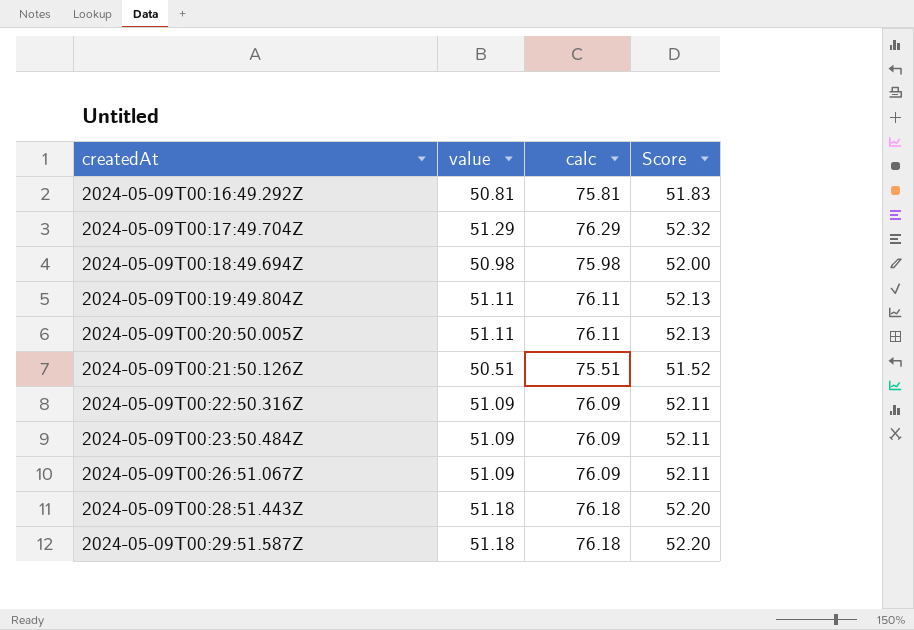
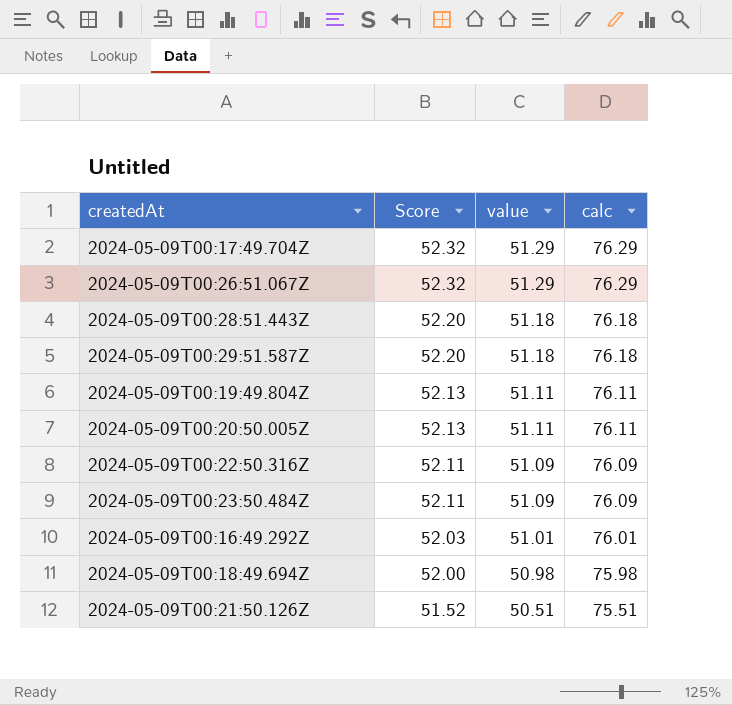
row order: createdAt ascending -> Score descending
column Score | position: 4 -> 2
2024-05-09T00:26:51.067Z | Score: 52.11 -> 52.32
2024-05-09T00:26:51.067Z | value: 51.09 -> 51.29
2024-05-09T00:26:51.067Z | calc: 76.09 -> 76.29
2024-05-09T00:16:49.292Z | Score: 51.83 -> 52.03
2024-05-09T00:16:49.292Z | value: 50.81 -> 51.01
2024-05-09T00:16:49.292Z | calc: 75.81 -> 76.01

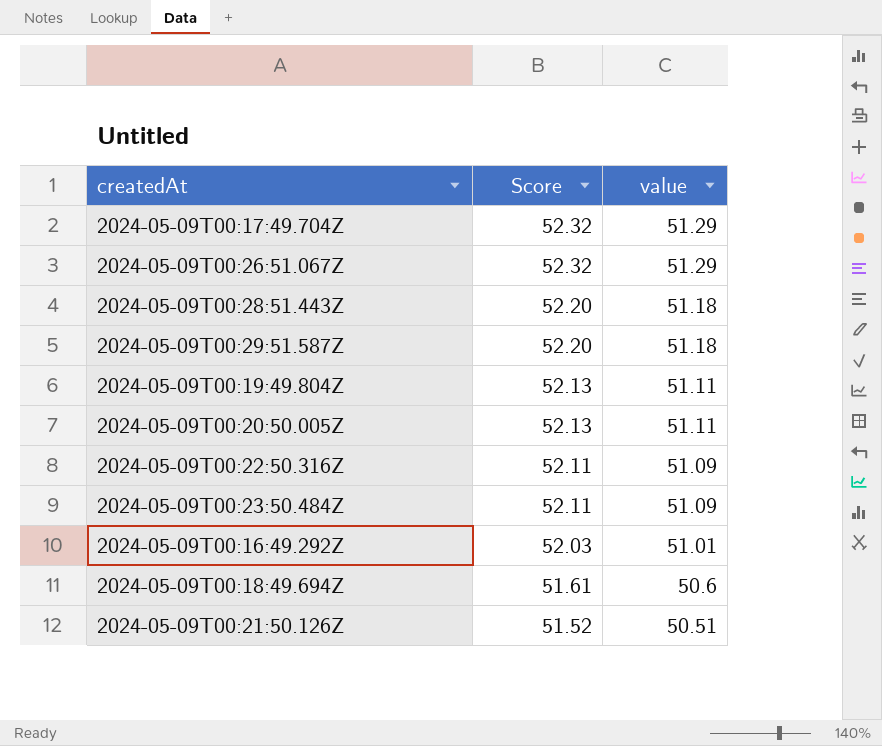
column calc | formula: [value] + 25 -> none
2024-05-09T00:18:49.694Z | Score: 52.00 -> 51.61
2024-05-09T00:18:49.694Z | value: 50.98 -> 50.6

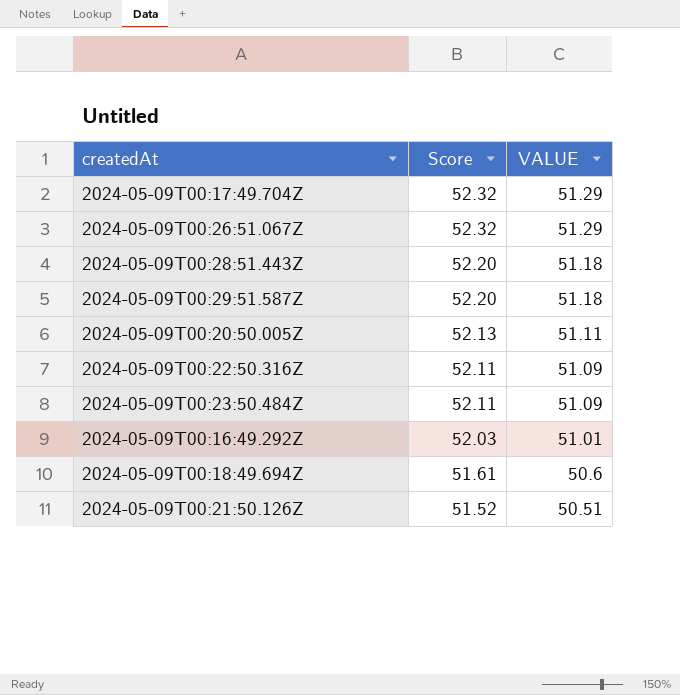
column name: value -> VALUE
row 2024-05-09T00:19:49.804Z: 52.13 | 51.11 -> none

